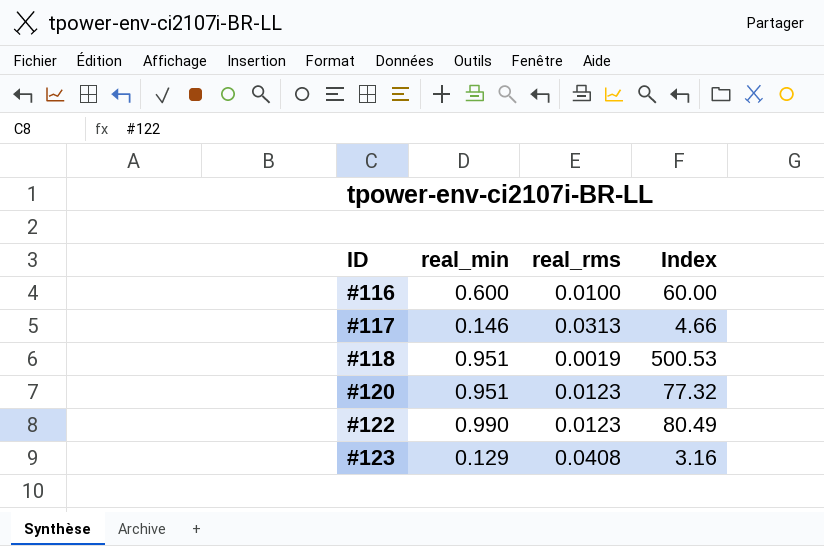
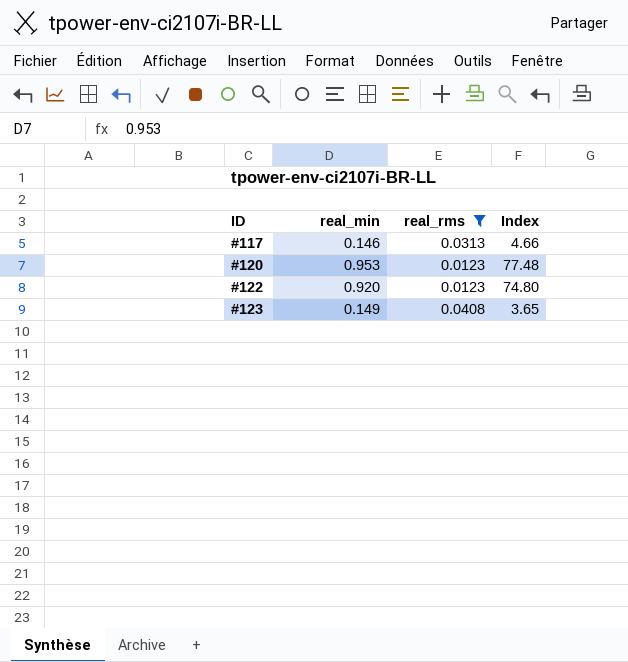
filter: none -> real_rms >= 0.0123
#120 | real_min: 0.951 -> 0.953
#120 | Index: 77.32 -> 77.48
#122 | real_min: 0.990 -> 0.920
#122 | Index: 80.49 -> 74.80
#123 | real_min: 0.129 -> 0.149
#123 | Index: 3.16 -> 3.65

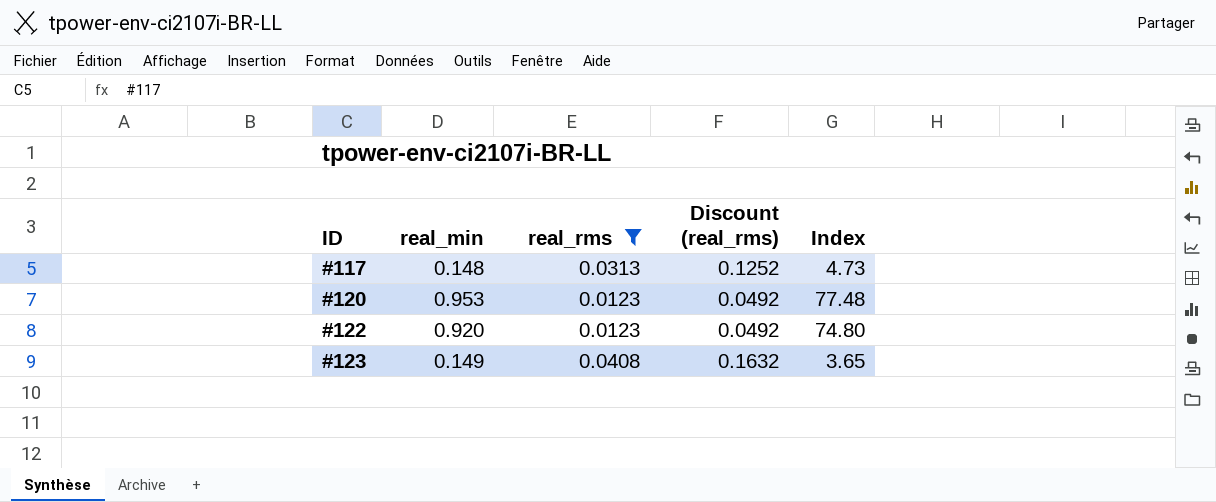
column Discount (real_rms) | formula: none -> [real_rms] * 4
#117 | real_min: 0.146 -> 0.148
#117 | Index: 4.66 -> 4.73

